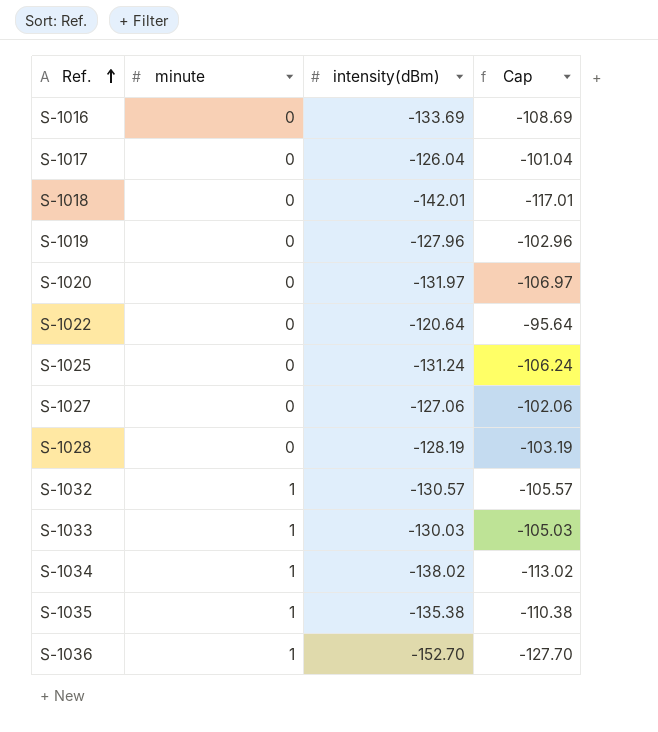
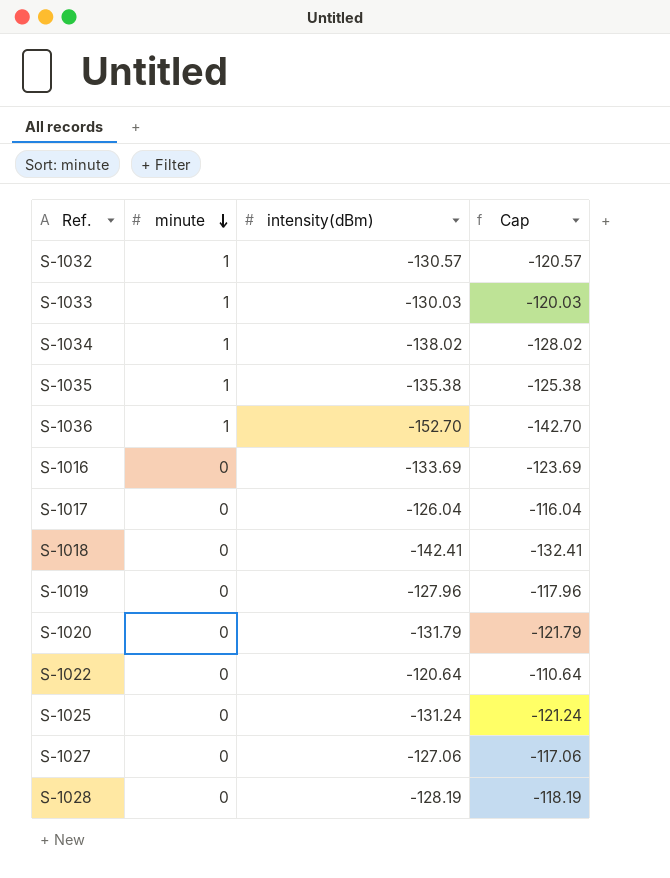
row order: Ref. ascending -> minute descending
column Cap | formula: [intensity(dBm)] + 25 -> [intensity(dBm)] + 10
S-1018 | intensity(dBm): -142.01 -> -142.41
S-1020 | intensity(dBm): -131.97 -> -131.79

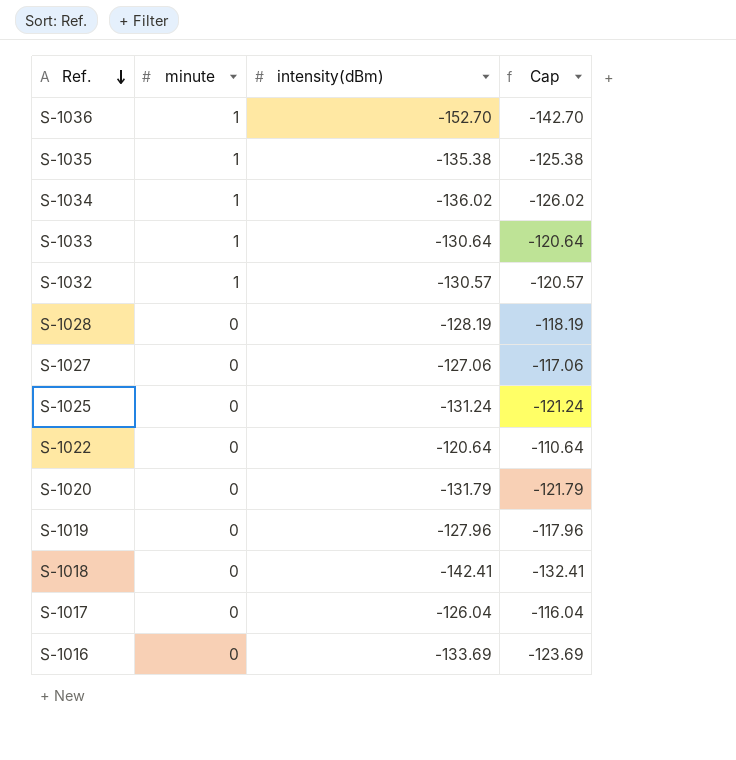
row order: minute descending -> Ref. descending
S-1034 | intensity(dBm): -138.02 -> -136.02
S-1034 | Cap: -128.02 -> -126.02
S-1033 | intensity(dBm): -130.03 -> -130.64
S-1033 | Cap: -120.03 -> -120.64

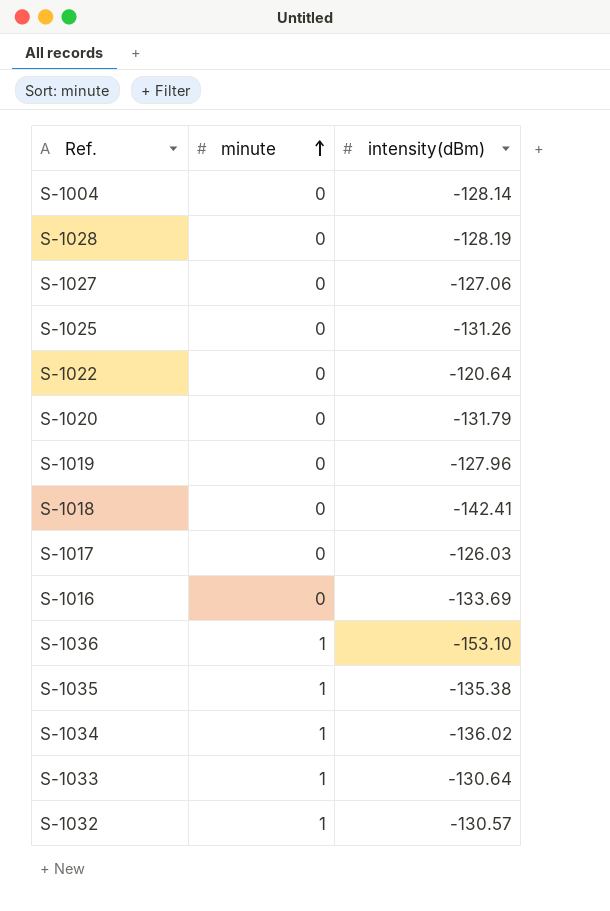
row order: Ref. descending -> minute ascending
column Cap | formula: [intensity(dBm)] + 10 -> none
row S-1004: none -> 0 | -128.14
S-1025 | intensity(dBm): -131.24 -> -131.26
S-1017 | intensity(dBm): -126.04 -> -126.03
S-1036 | intensity(dBm): -152.70 -> -153.10

